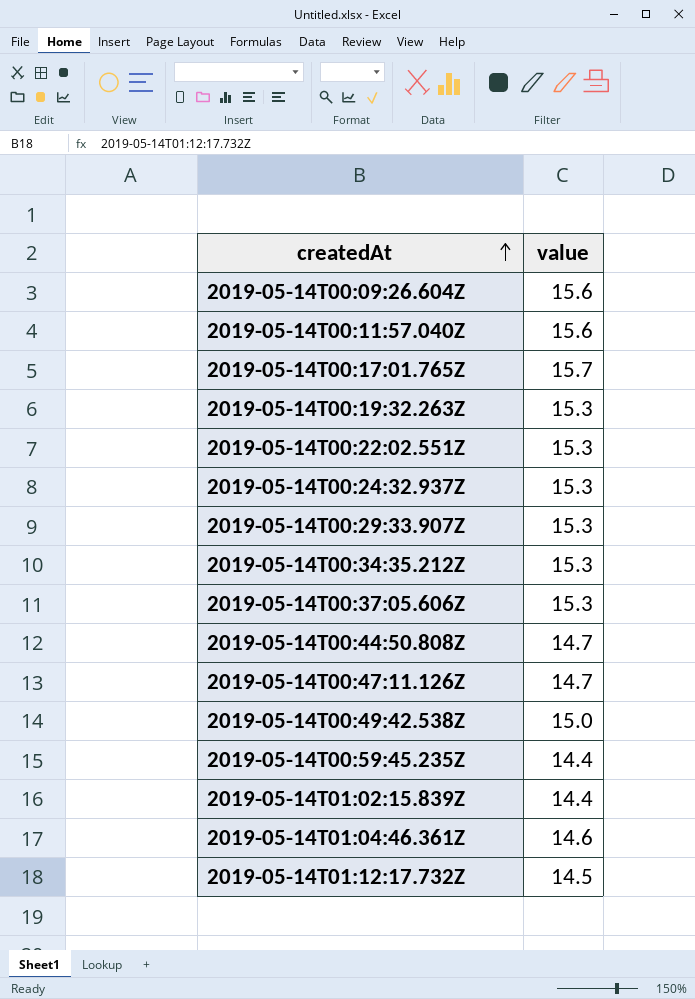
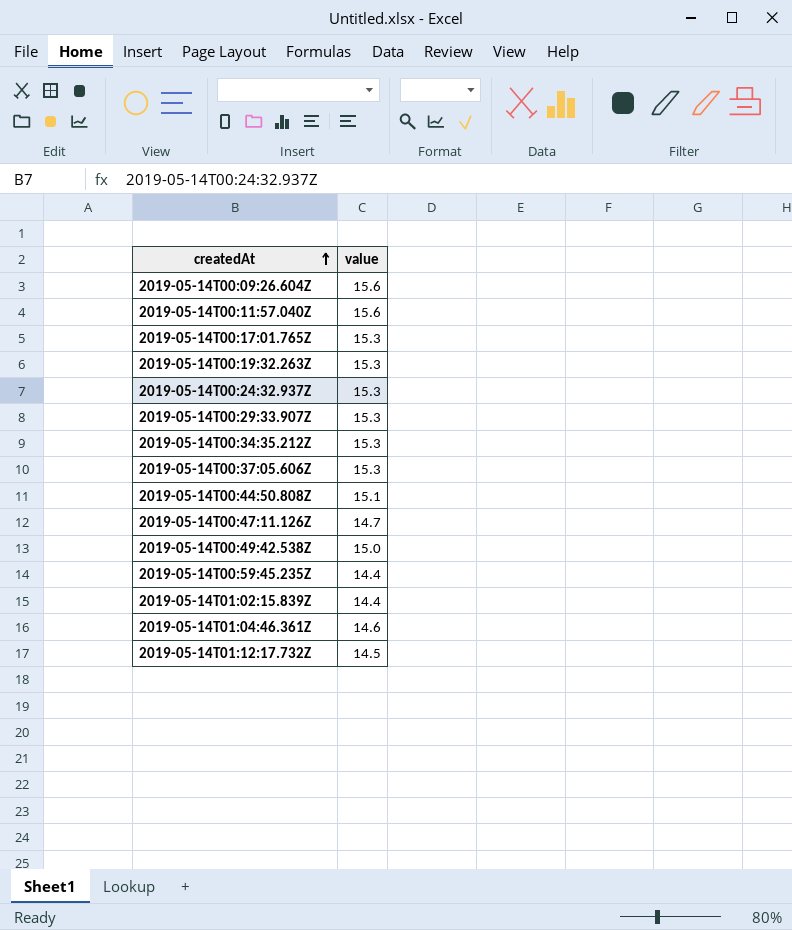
row 2019-05-14T00:22:02.551Z: 15.3 -> none
2019-05-14T00:17:01.765Z | value: 15.7 -> 15.3
2019-05-14T00:44:50.808Z | value: 14.7 -> 15.1

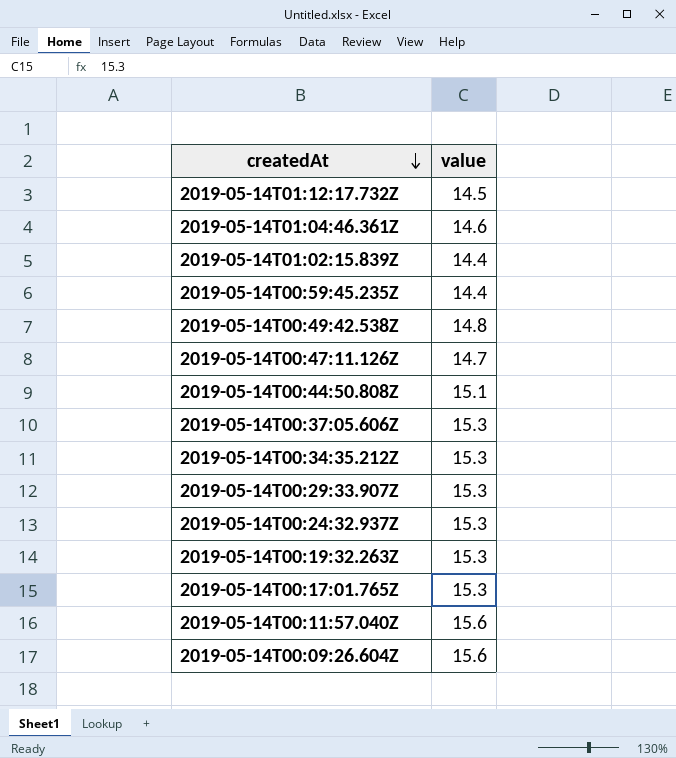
row order: createdAt ascending -> createdAt descending
2019-05-14T00:49:42.538Z | value: 15.0 -> 14.8

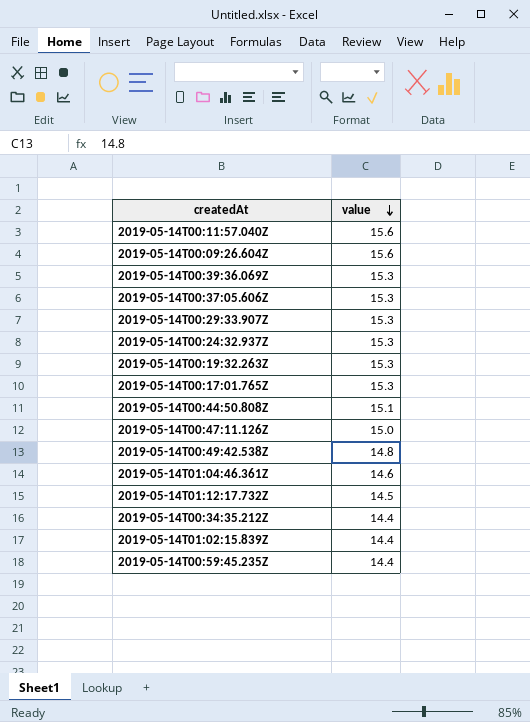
row order: createdAt descending -> value descending
row 2019-05-14T00:39:36.069Z: none -> 15.3
2019-05-14T00:47:11.126Z | value: 14.7 -> 15.0
2019-05-14T00:34:35.212Z | value: 15.3 -> 14.4

